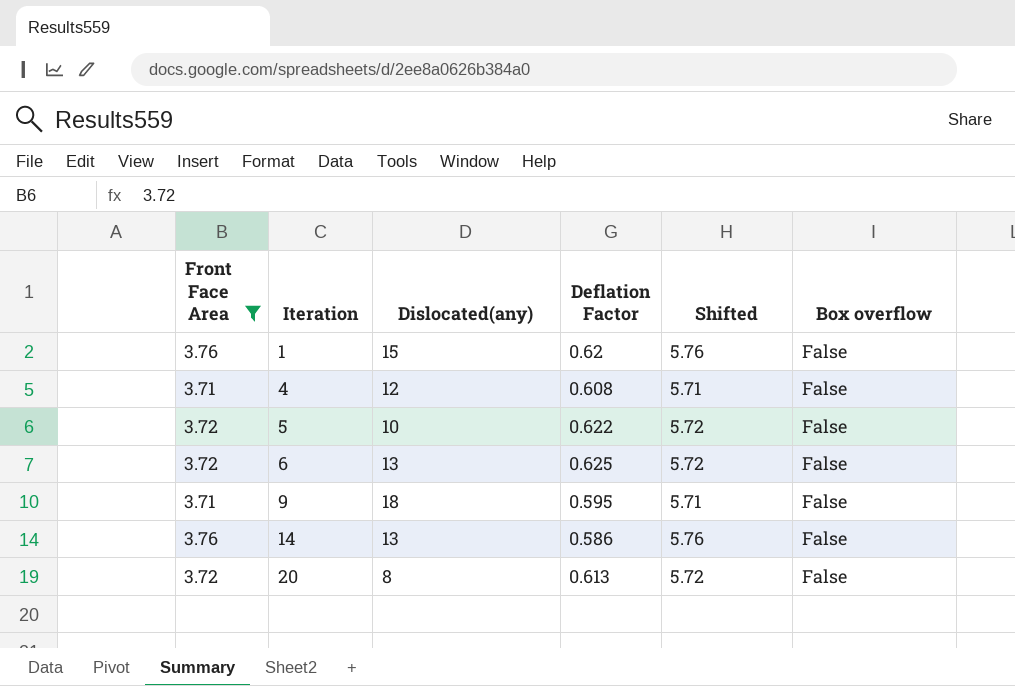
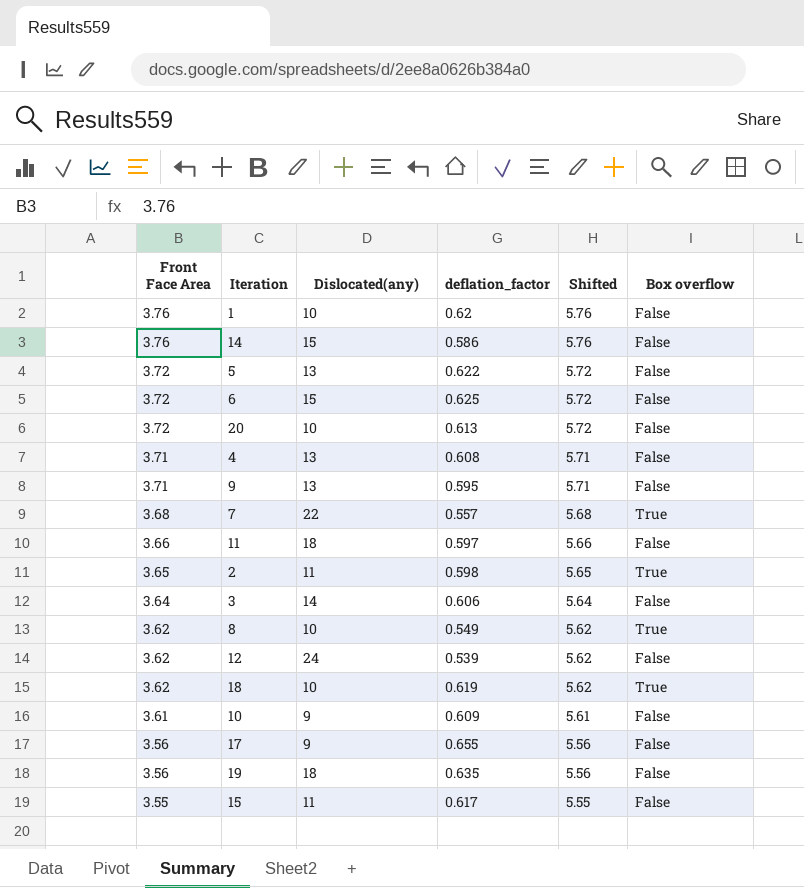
filter: Front Face Area >= 3.71 -> none
row order: Iteration ascending -> Front Face Area descending
column name: Deflation Factor -> deflation_factor
1 | Dislocated(any): 15 -> 10
14 | Dislocated(any): 13 -> 15
5 | Dislocated(any): 10 -> 13
6 | Dislocated(any): 13 -> 15
20 | Dislocated(any): 8 -> 10
4 | Dislocated(any): 12 -> 13
9 | Dislocated(any): 18 -> 13

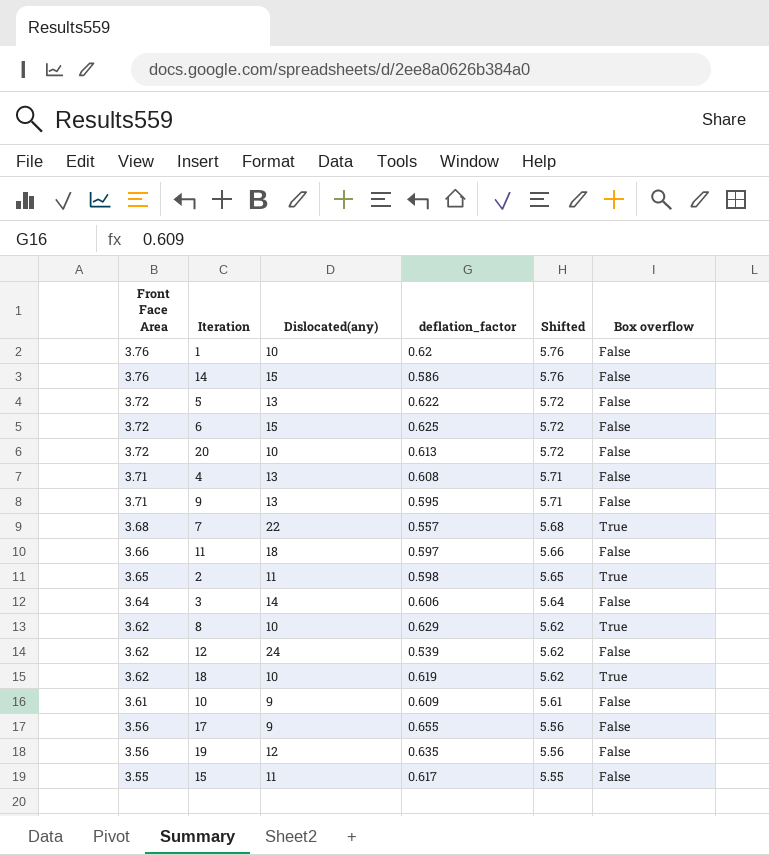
8 | deflation_factor: 0.549 -> 0.629
19 | Dislocated(any): 18 -> 12

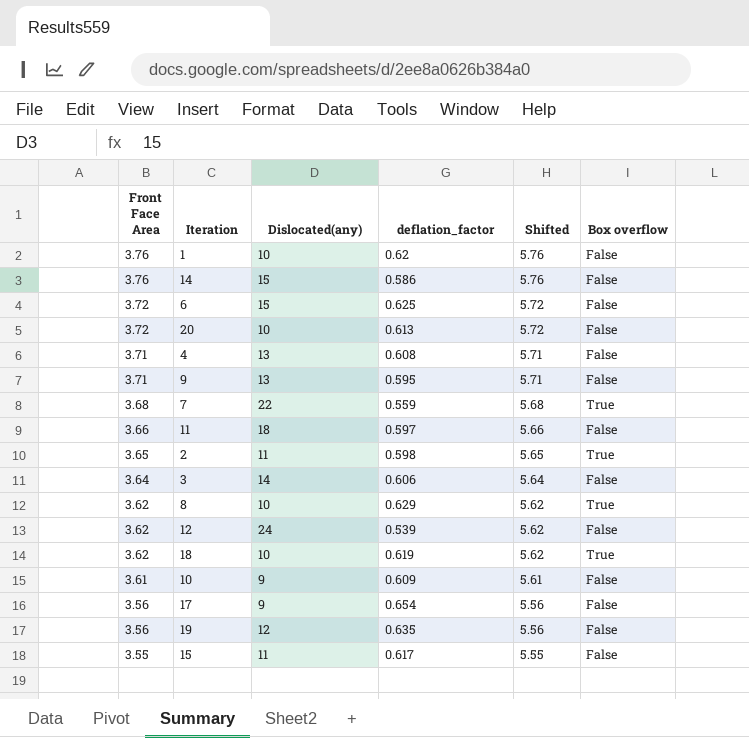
row 5: 3.72 | 13 | 0.622 | 5.72 | False -> none
7 | deflation_factor: 0.557 -> 0.559
17 | deflation_factor: 0.655 -> 0.654

